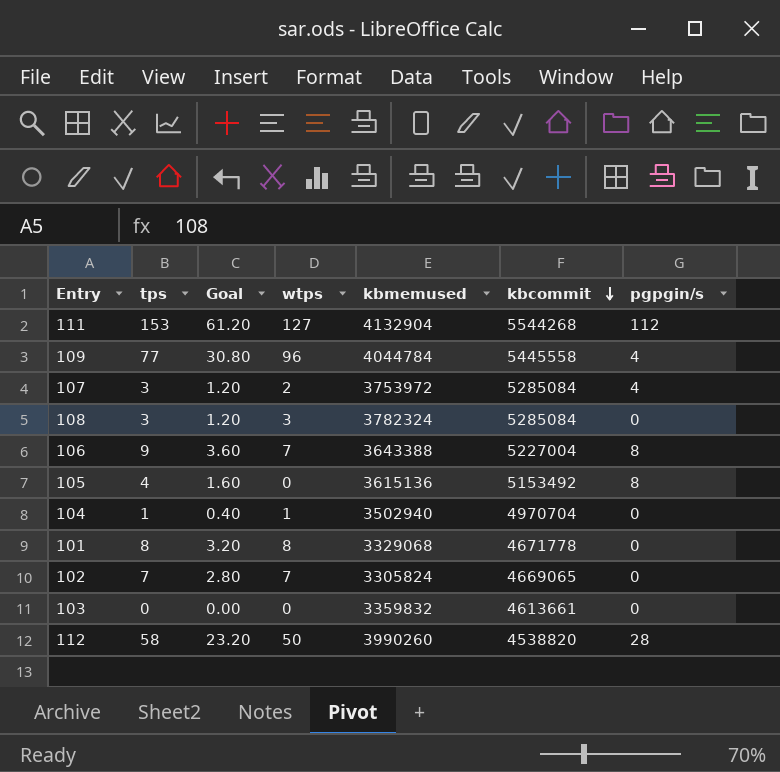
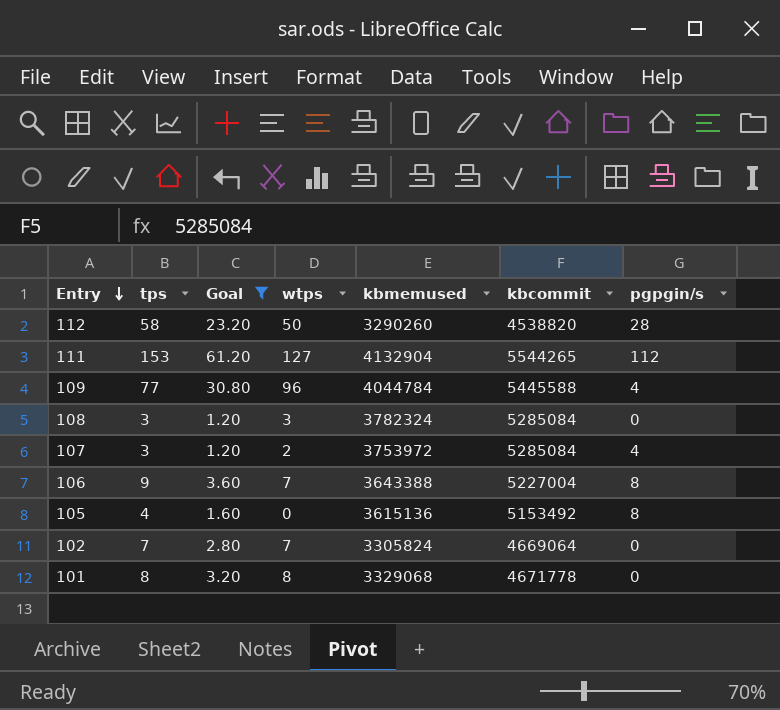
filter: none -> Goal >= 1.20
row order: kbcommit descending -> Entry descending
112 | kbmemused: 3990260 -> 3290260
111 | kbcommit: 5544268 -> 5544265
109 | kbcommit: 5445558 -> 5445588
102 | kbcommit: 4669065 -> 4669064

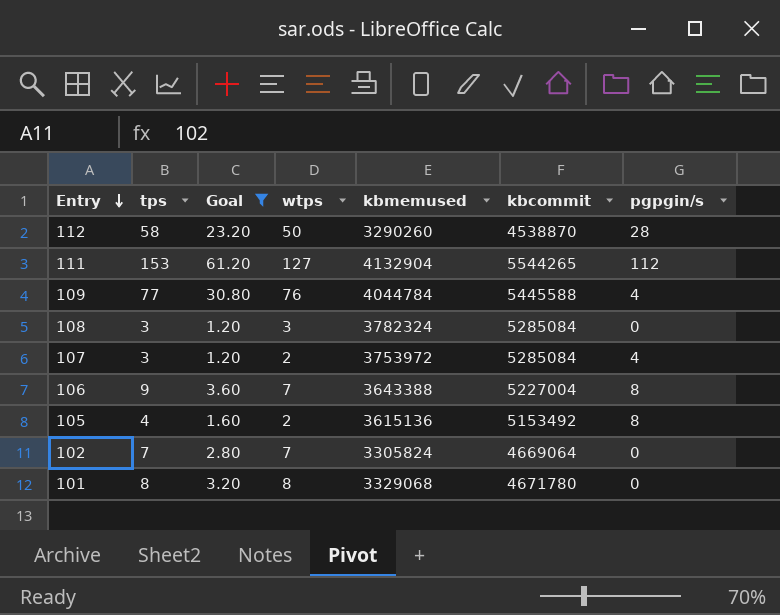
112 | kbcommit: 4538820 -> 4538870
109 | wtps: 96 -> 76
105 | wtps: 0 -> 2
101 | kbcommit: 4671778 -> 4671780

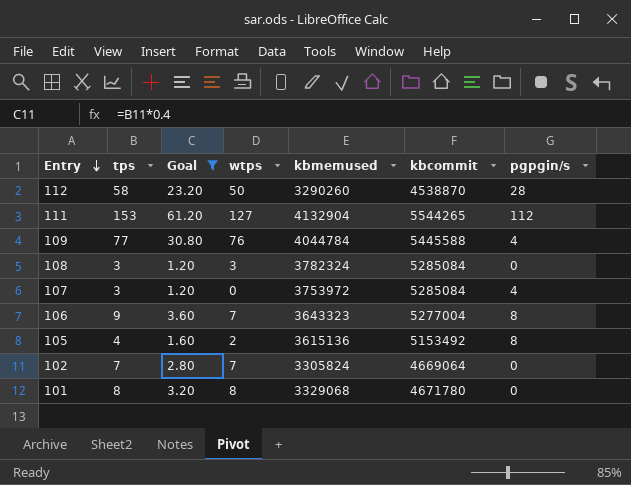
107 | wtps: 2 -> 0
106 | kbmemused: 3643388 -> 3643323
106 | kbcommit: 5227004 -> 5277004

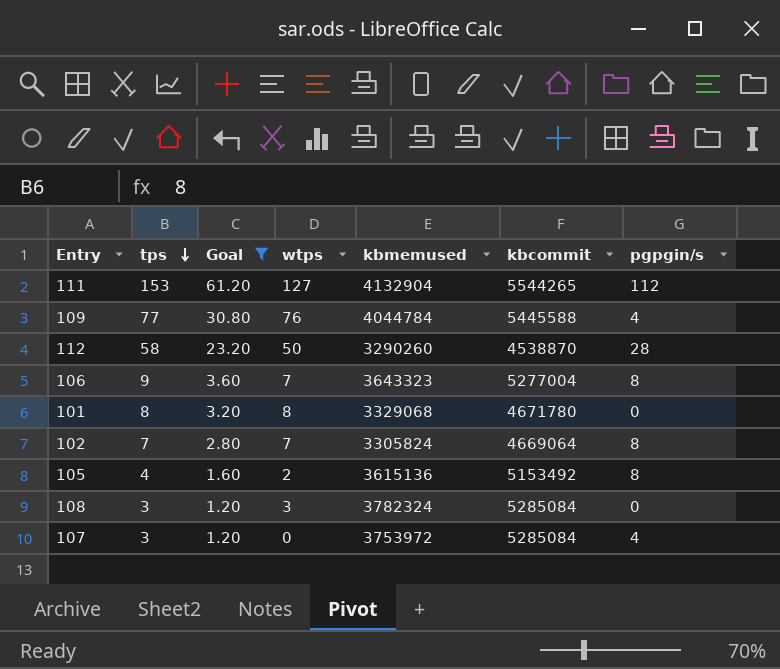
row order: Entry descending -> tps descending
102 | pgpgin/s: 0 -> 8

